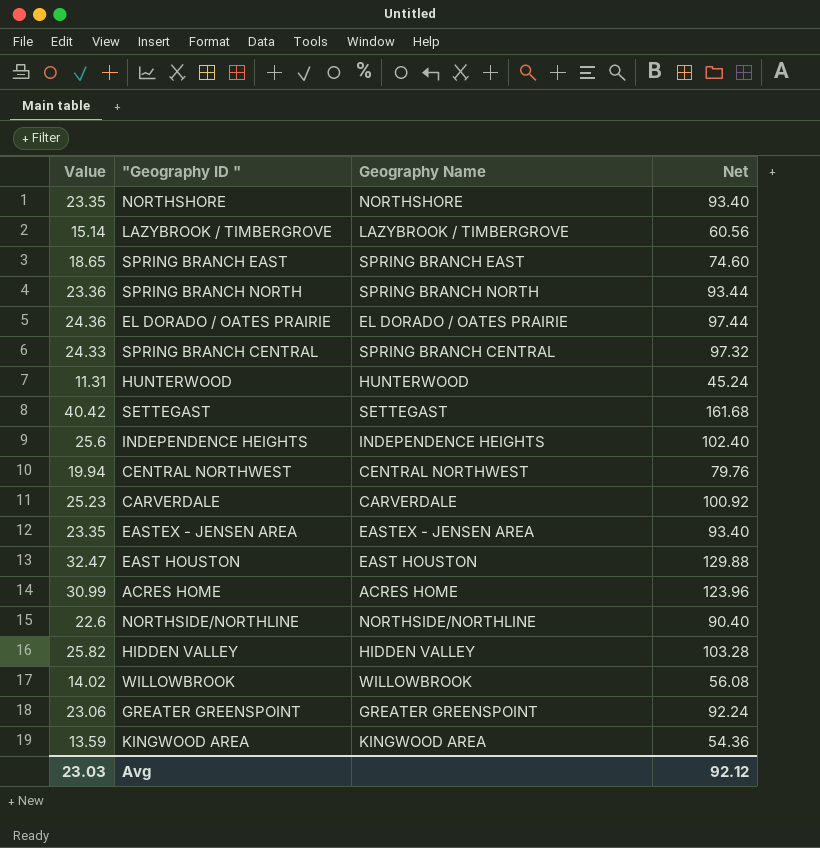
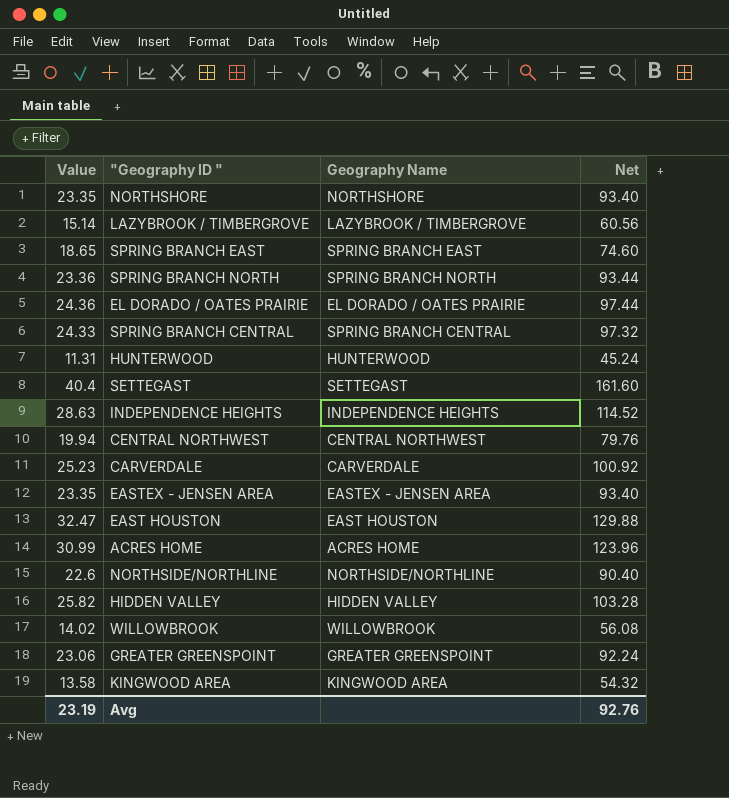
SETTEGAST | Value: 40.42 -> 40.4
SETTEGAST | Net: 161.68 -> 161.60
INDEPENDENCE HEIGHTS | Value: 25.6 -> 28.63
INDEPENDENCE HEIGHTS | Net: 102.40 -> 114.52
KINGWOOD AREA | Value: 13.59 -> 13.58
KINGWOOD AREA | Net: 54.36 -> 54.32
Avg | Value: 23.03 -> 23.19
Avg | Net: 92.12 -> 92.76

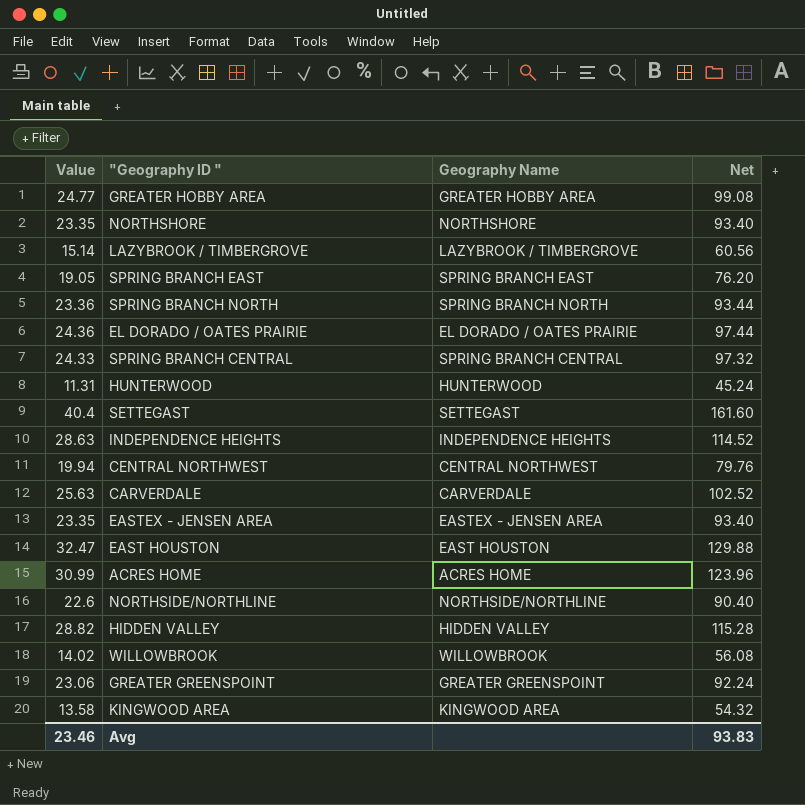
row GREATER HOBBY AREA: none -> 24.77 | GREATER HOBBY AREA | 99.08
SPRING BRANCH EAST | Value: 18.65 -> 19.05
SPRING BRANCH EAST | Net: 74.60 -> 76.20
CARVERDALE | Value: 25.23 -> 25.63
CARVERDALE | Net: 100.92 -> 102.52
HIDDEN VALLEY | Value: 25.82 -> 28.82
HIDDEN VALLEY | Net: 103.28 -> 115.28
Avg | Value: 23.19 -> 23.46
Avg | Net: 92.76 -> 93.83

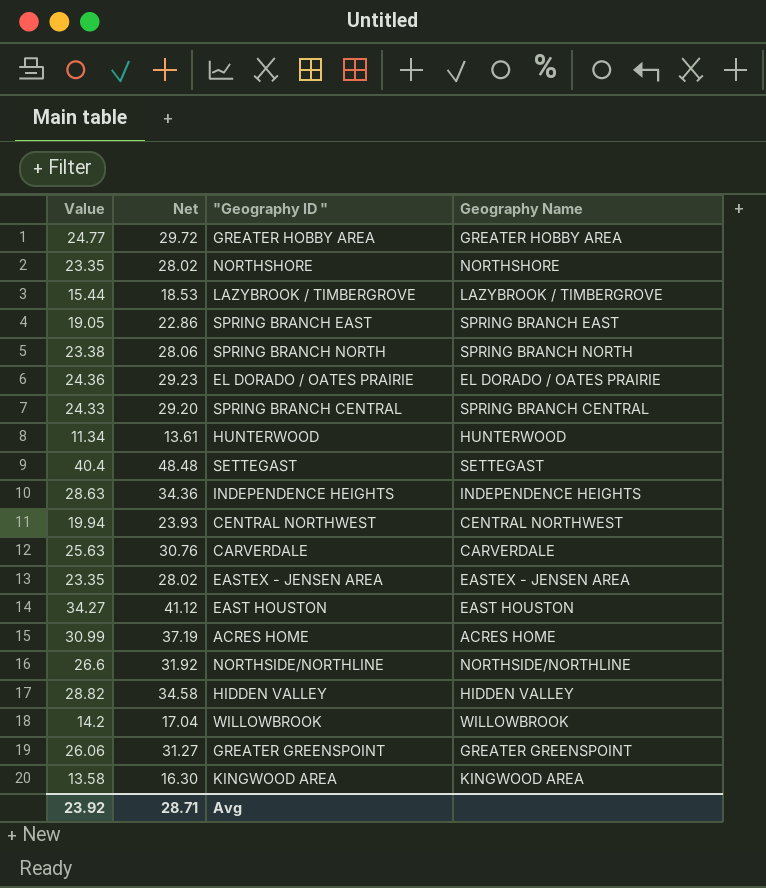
column Net | formula: [Value] * 4 -> [Value] * 1.2
column Net | position: 4 -> 2
LAZYBROOK / TIMBERGROVE | Value: 15.14 -> 15.44
SPRING BRANCH NORTH | Value: 23.36 -> 23.38
HUNTERWOOD | Value: 11.31 -> 11.34
EAST HOUSTON | Value: 32.47 -> 34.27
NORTHSIDE/NORTHLINE | Value: 22.6 -> 26.6
WILLOWBROOK | Value: 14.02 -> 14.2
GREATER GREENSPOINT | Value: 23.06 -> 26.06
Avg | Value: 23.46 -> 23.92
Avg | Net: 93.83 -> 28.71

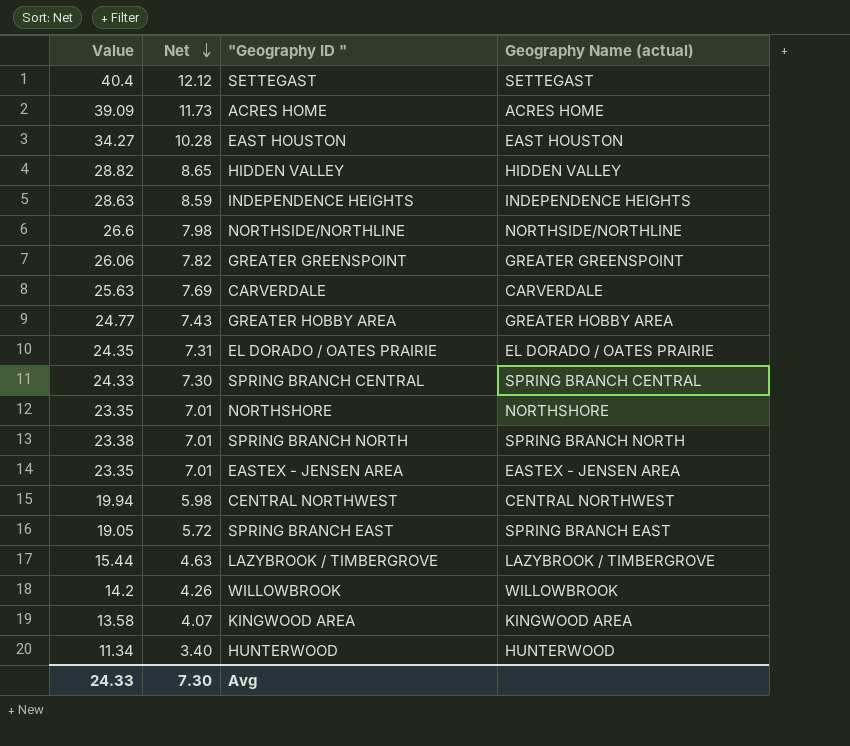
row order: none -> Net descending
column Net | formula: [Value] * 1.2 -> [Value] * 0.3
column name: Geography Name -> Geography Name (actual)
ACRES HOME | Value: 30.99 -> 39.09
EL DORADO / OATES PRAIRIE | Value: 24.36 -> 24.35
Avg | Value: 23.92 -> 24.33
Avg | Net: 28.71 -> 7.30

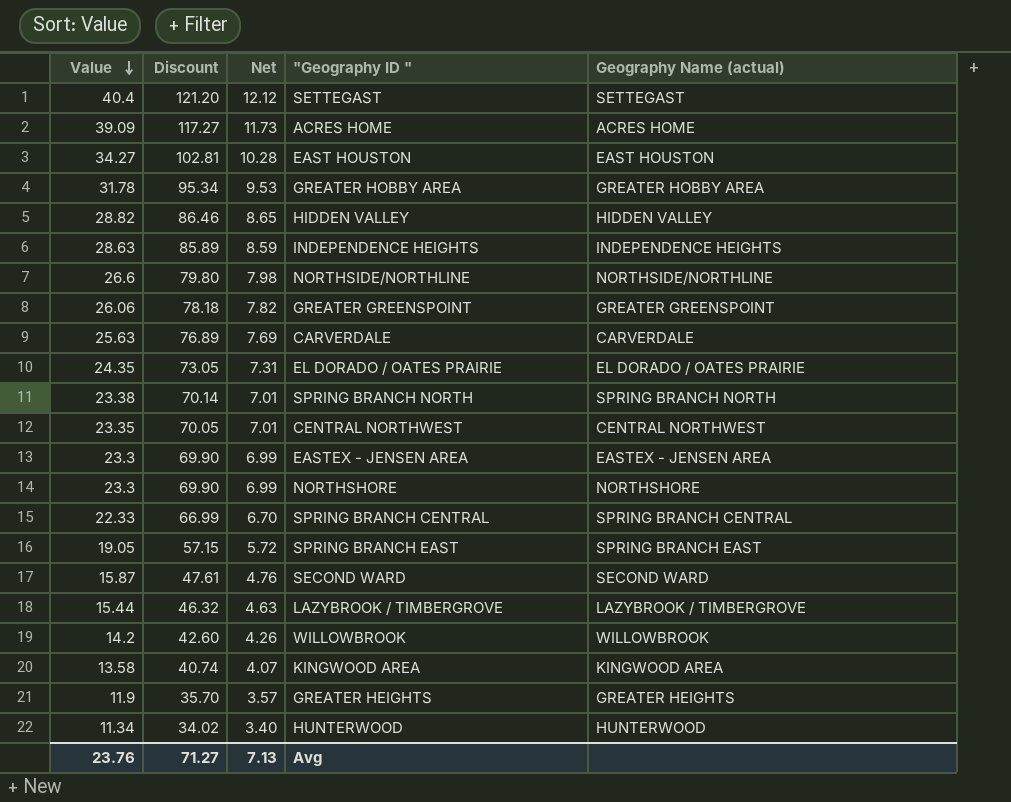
row order: Net descending -> Value descending
column Discount | formula: none -> [Value] * 3
GREATER HOBBY AREA | Value: 24.77 -> 31.78
GREATER HOBBY AREA | Net: 7.43 -> 9.53
CENTRAL NORTHWEST | Value: 19.94 -> 23.35
CENTRAL NORTHWEST | Net: 5.98 -> 7.01
EASTEX - JENSEN AREA | Value: 23.35 -> 23.3
EASTEX - JENSEN AREA | Net: 7.01 -> 6.99
NORTHSHORE | Value: 23.35 -> 23.3
NORTHSHORE | Net: 7.01 -> 6.99
SPRING BRANCH CENTRAL | Value: 24.33 -> 22.33
SPRING BRANCH CENTRAL | Net: 7.30 -> 6.70
row SECOND WARD: none -> 15.87 | 47.61 | 4.76 | SECOND WARD
row GREATER HEIGHTS: none -> 11.9 | 35.70 | 3.57 | GREATER HEIGHTS
Avg | Value: 24.33 -> 23.76
Avg | Net: 7.30 -> 7.13

